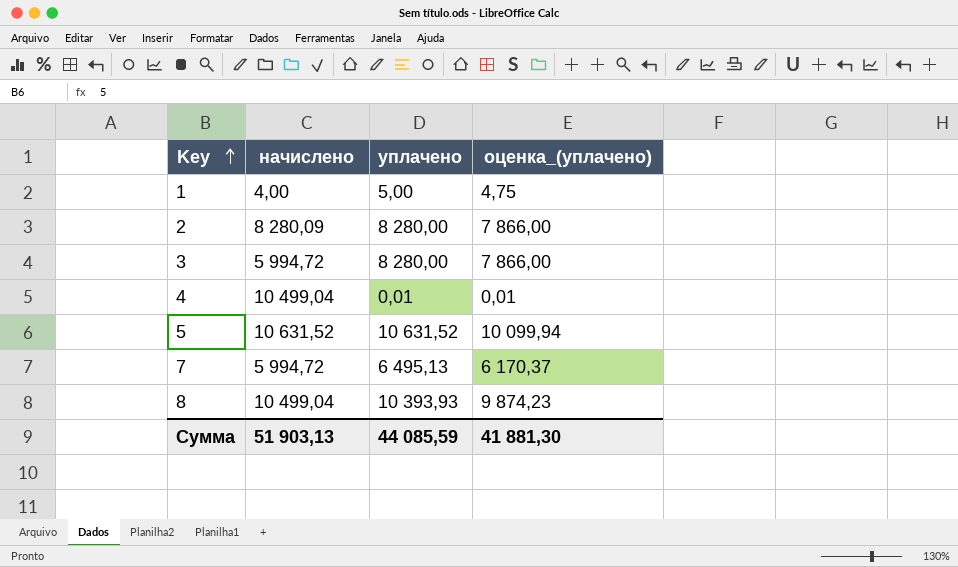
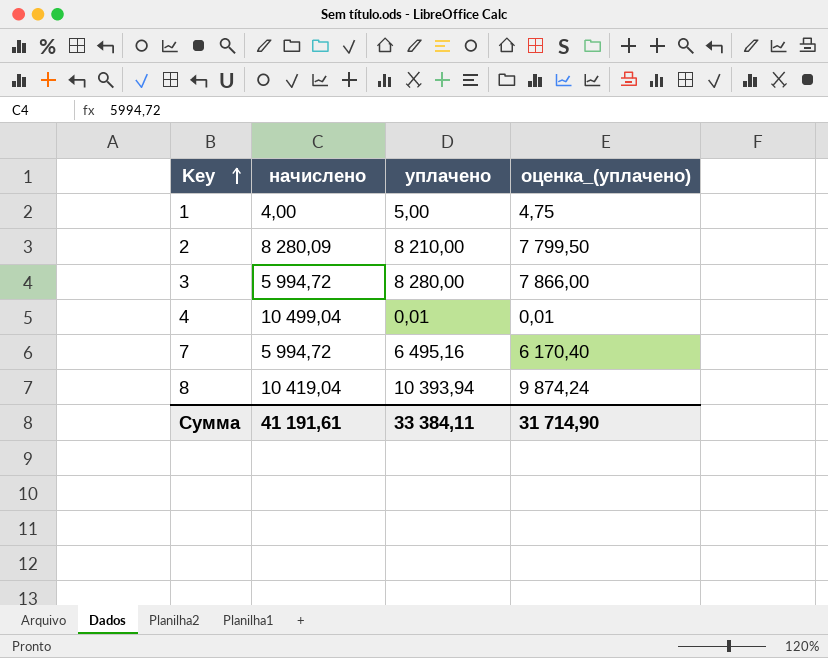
row 5: 10 631,52 | 10 631,52 | 10 099,94 -> none
2 | уплачено: 8 280,00 -> 8 210,00
2 | оценка_(уплачено): 7 866,00 -> 7 799,50
7 | уплачено: 6 495,13 -> 6 495,16
7 | оценка_(уплачено): 6 170,37 -> 6 170,40
8 | начислено: 10 499,04 -> 10 419,04
8 | уплачено: 10 393,93 -> 10 393,94
8 | оценка_(уплачено): 9 874,23 -> 9 874,24
Сумма | начислено: 51 903,13 -> 41 191,61
Сумма | уплачено: 44 085,59 -> 33 384,11
Сумма | оценка_(уплачено): 41 881,30 -> 31 714,90

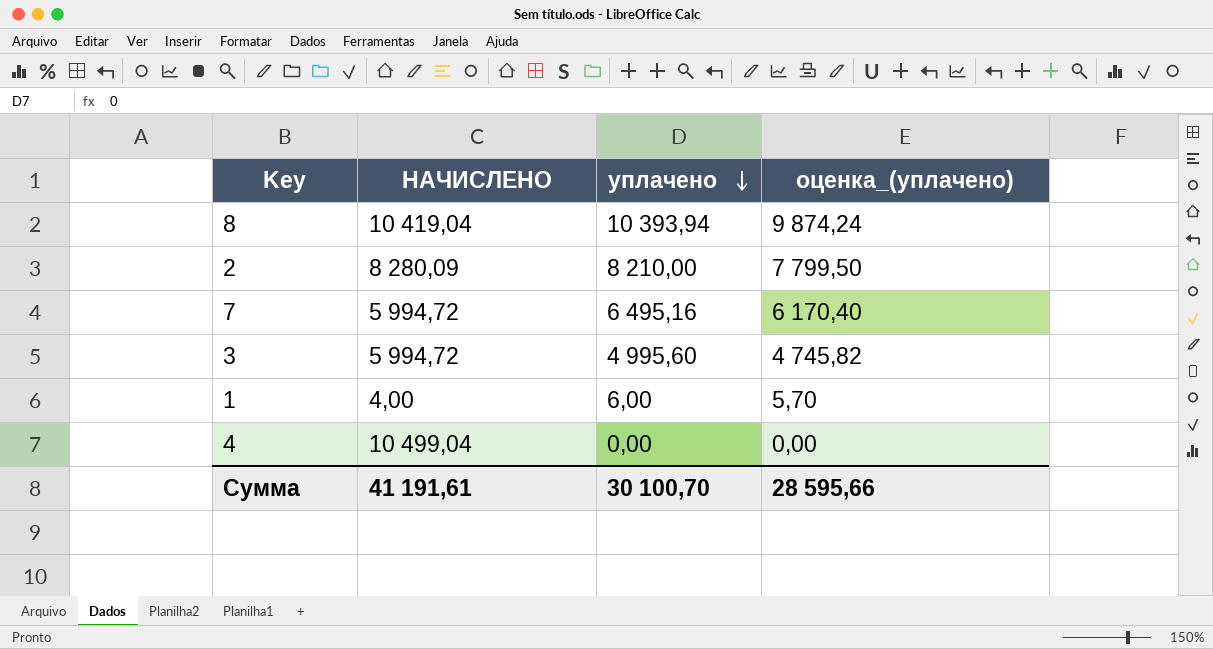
row order: Key ascending -> уплачено descending
column name: начислено -> НАЧИСЛЕНО
3 | уплачено: 8 280,00 -> 4 995,60
3 | оценка_(уплачено): 7 866,00 -> 4 745,82
1 | уплачено: 5,00 -> 6,00
1 | оценка_(уплачено): 4,75 -> 5,70
4 | уплачено: 0,01 -> 0,00
4 | оценка_(уплачено): 0,01 -> 0,00
Сумма | уплачено: 33 384,11 -> 30 100,70
Сумма | оценка_(уплачено): 31 714,90 -> 28 595,66

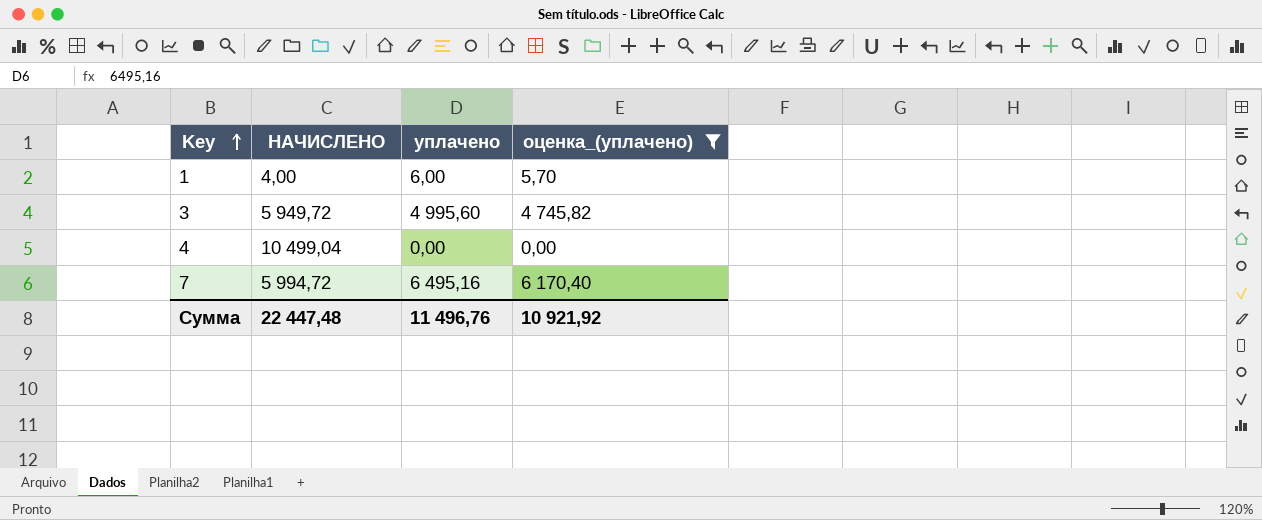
filter: none -> оценка_(уплачено) <= 6 170,40
row order: уплачено descending -> Key ascending
3 | НАЧИСЛЕНО: 5 994,72 -> 5 949,72
Сумма | НАЧИСЛЕНО: 41 191,61 -> 22 447,48
Сумма | уплачено: 30 100,70 -> 11 496,76
Сумма | оценка_(уплачено): 28 595,66 -> 10 921,92

